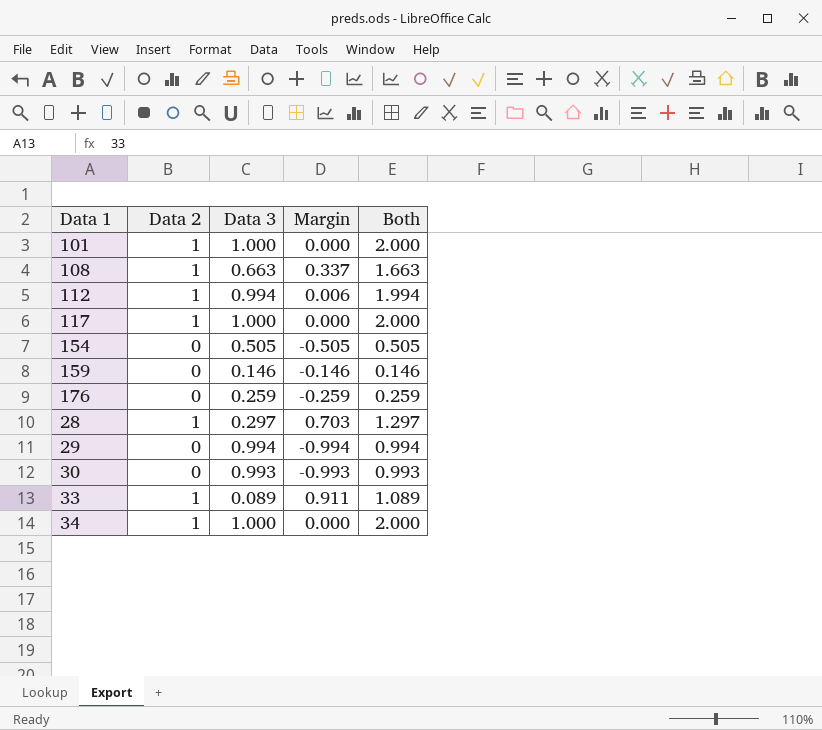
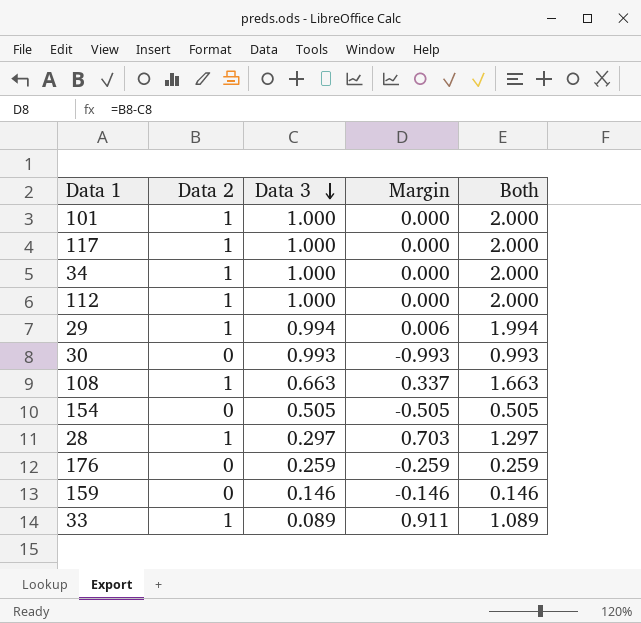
row order: none -> Data 3 descending
112 | Data 3: 0.994 -> 1.000
112 | Margin: 0.006 -> 0.000
112 | Both: 1.994 -> 2.000
29 | Data 2: 0 -> 1
29 | Margin: -0.994 -> 0.006
29 | Both: 0.994 -> 1.994

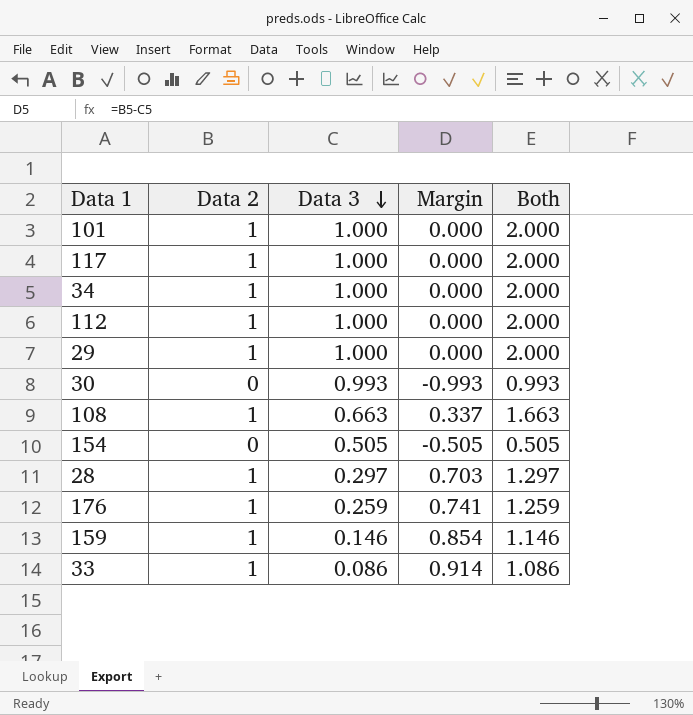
29 | Data 3: 0.994 -> 1.000
29 | Margin: 0.006 -> 0.000
29 | Both: 1.994 -> 2.000
176 | Data 2: 0 -> 1
176 | Margin: -0.259 -> 0.741
176 | Both: 0.259 -> 1.259
159 | Data 2: 0 -> 1
159 | Margin: -0.146 -> 0.854
159 | Both: 0.146 -> 1.146
33 | Data 3: 0.089 -> 0.086
33 | Margin: 0.911 -> 0.914
33 | Both: 1.089 -> 1.086

